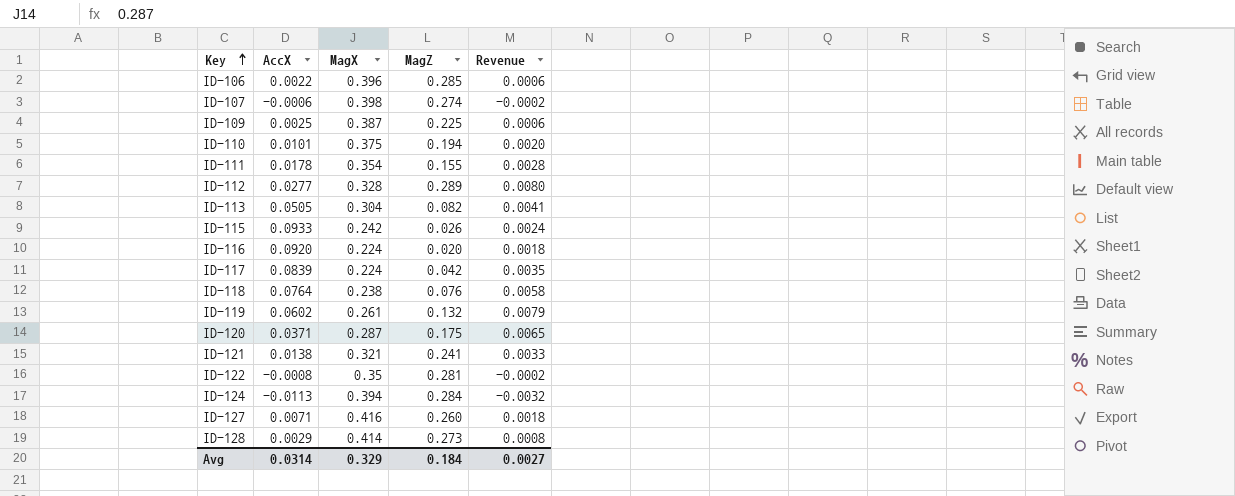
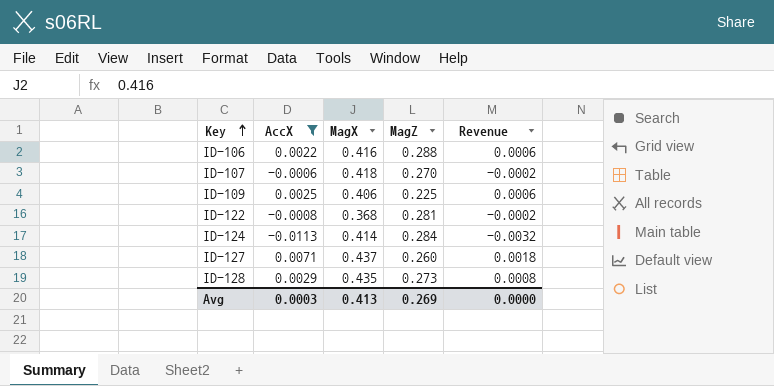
filter: none -> AccX <= 0.0071
ID-106 | MagX: 0.396 -> 0.416
ID-106 | MagZ: 0.285 -> 0.288
ID-107 | MagX: 0.398 -> 0.418
ID-107 | MagZ: 0.274 -> 0.270
ID-109 | MagX: 0.387 -> 0.406
ID-122 | MagX: 0.35 -> 0.368
ID-124 | MagX: 0.394 -> 0.414
ID-127 | MagX: 0.416 -> 0.437
ID-128 | MagX: 0.414 -> 0.435
Avg | AccX: 0.0314 -> 0.0003
Avg | MagX: 0.329 -> 0.413
Avg | MagZ: 0.184 -> 0.269
Avg | Revenue: 0.0027 -> 0.0000

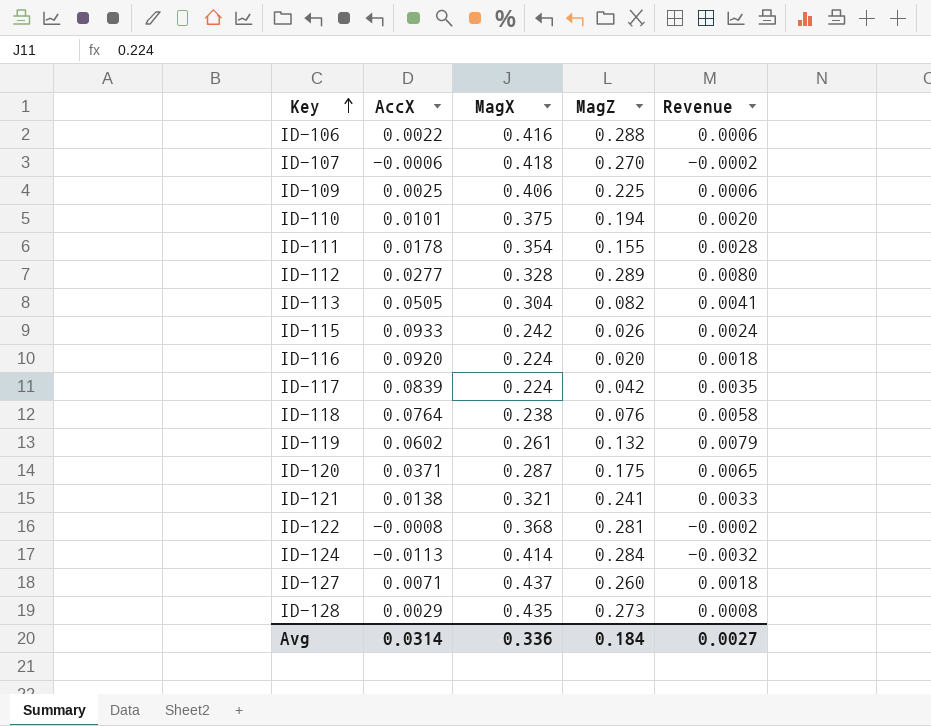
filter: AccX <= 0.0071 -> none
Avg | AccX: 0.0003 -> 0.0314
Avg | MagX: 0.413 -> 0.336
Avg | MagZ: 0.269 -> 0.184
Avg | Revenue: 0.0000 -> 0.0027

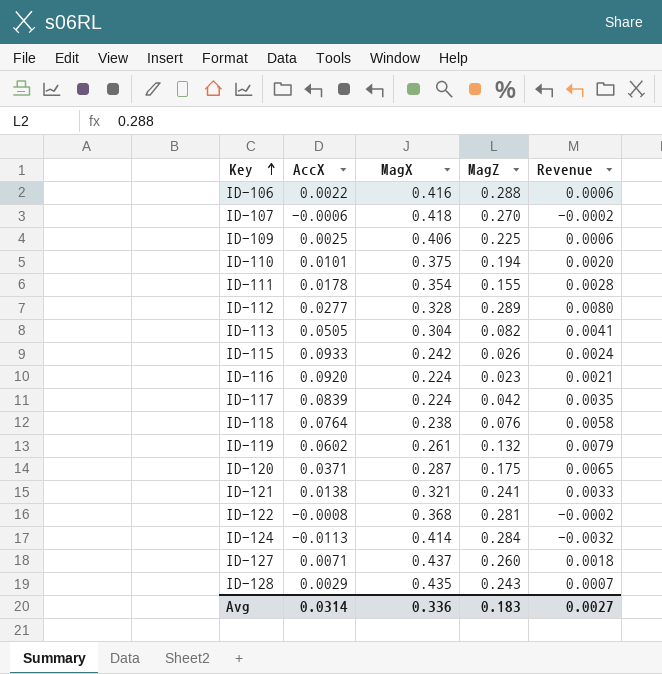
ID-116 | MagZ: 0.020 -> 0.023
ID-116 | Revenue: 0.0018 -> 0.0021
ID-128 | MagZ: 0.273 -> 0.243
ID-128 | Revenue: 0.0008 -> 0.0007
Avg | MagZ: 0.184 -> 0.183

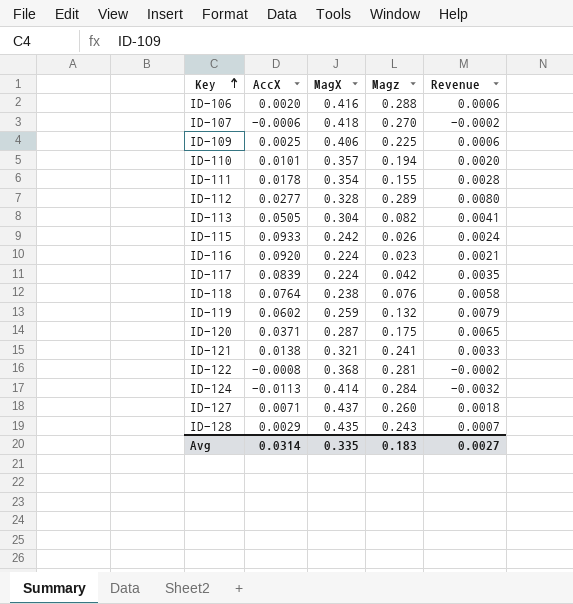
column name: MagZ -> Magz
ID-106 | AccX: 0.0022 -> 0.0020
ID-110 | MagX: 0.375 -> 0.357
ID-119 | MagX: 0.261 -> 0.259
Avg | MagX: 0.336 -> 0.335

